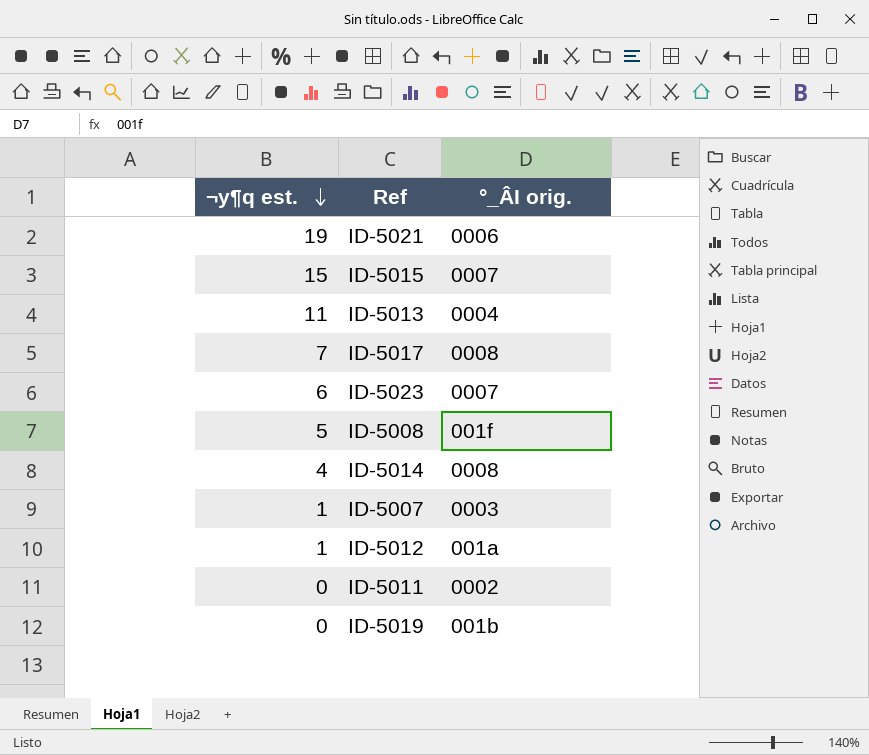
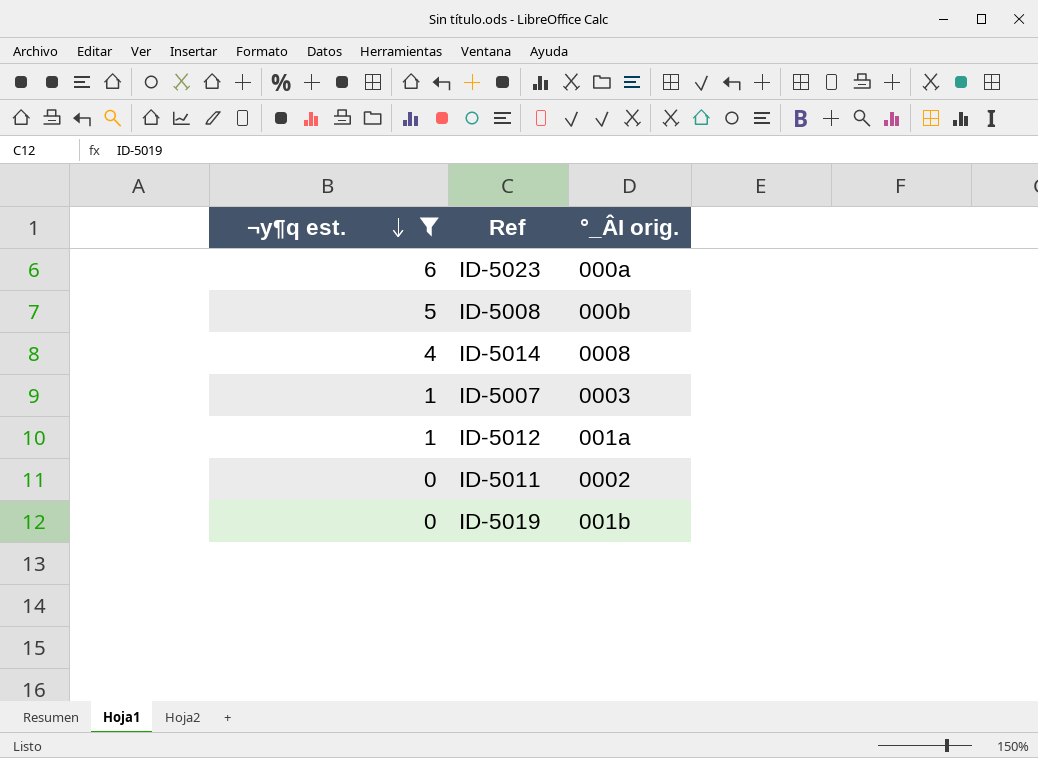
filter: none -> ¬y¶q est. <= 6
ID-5023 | °_ÂI orig.: 0007 -> 000a
ID-5008 | °_ÂI orig.: 001f -> 000b

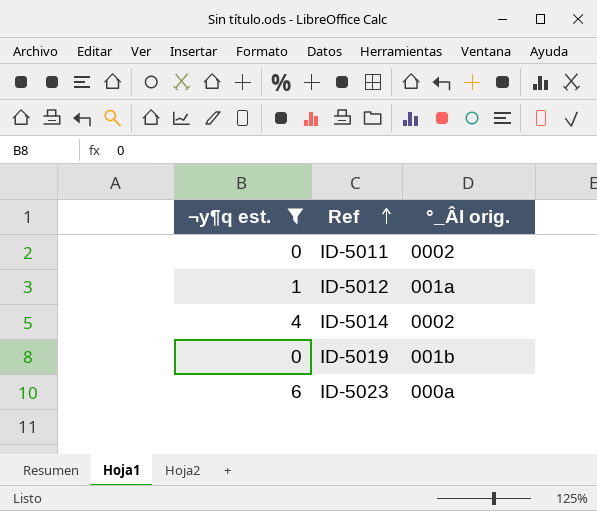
row order: ¬y¶q est. descending -> Ref ascending
row ID-5008: 5 | 000b -> none
row ID-5007: 1 | 0003 -> none
ID-5014 | °_ÂI orig.: 0008 -> 0002

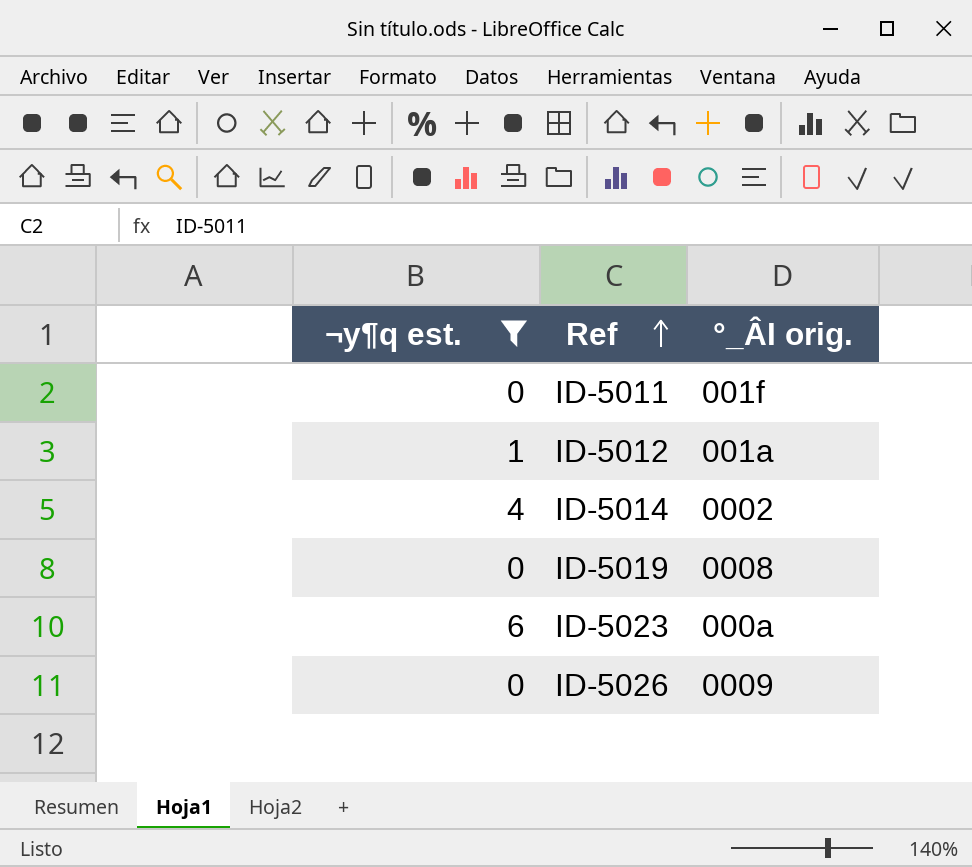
ID-5011 | °_ÂI orig.: 0002 -> 001f
ID-5019 | °_ÂI orig.: 001b -> 0008
row ID-5026: none -> 0 | 0009

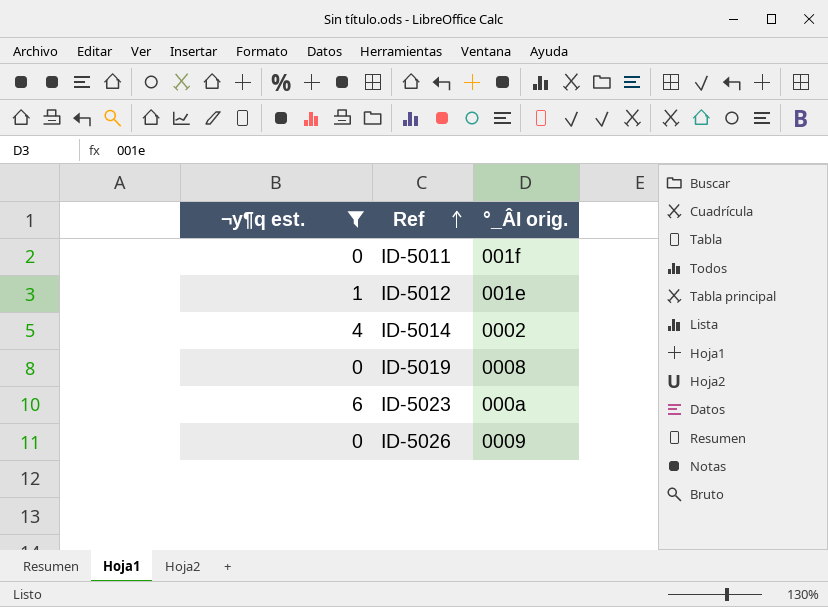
ID-5012 | °_ÂI orig.: 001a -> 001e

